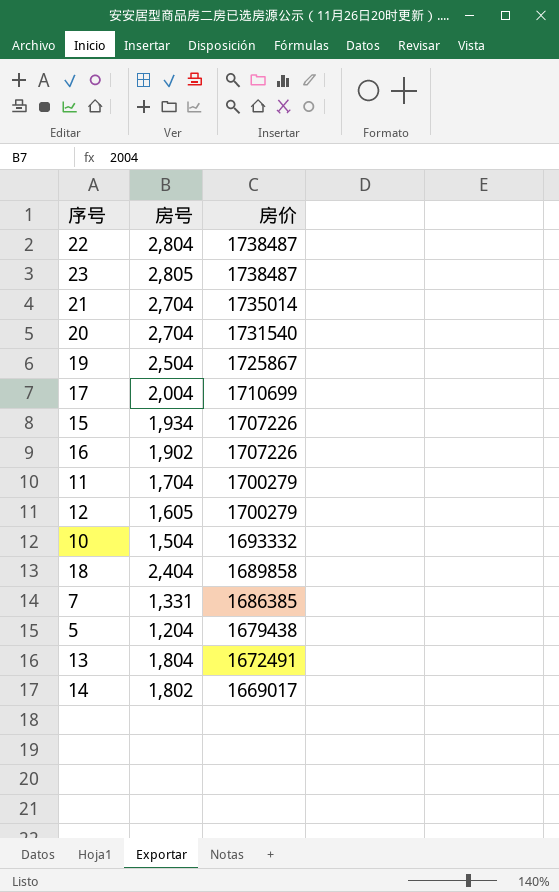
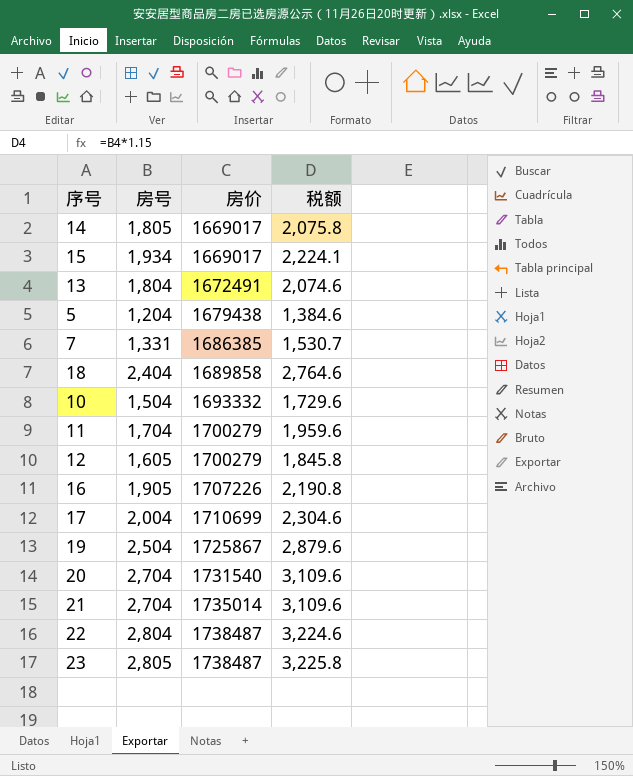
row order: 房价 descending -> 房价 ascending
column 税额 | formula: none -> [房号] * 1.15
14 | 房号: 1,802 -> 1,805
15 | 房价: 1707226 -> 1669017
16 | 房号: 1,902 -> 1,905

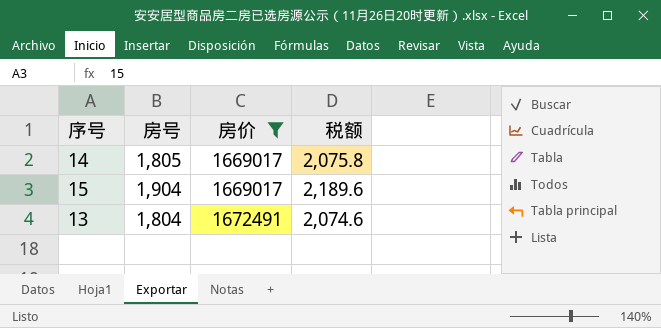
filter: none -> 房价 <= 1672491
15 | 房号: 1,934 -> 1,904
15 | 税额: 2,224.1 -> 2,189.6

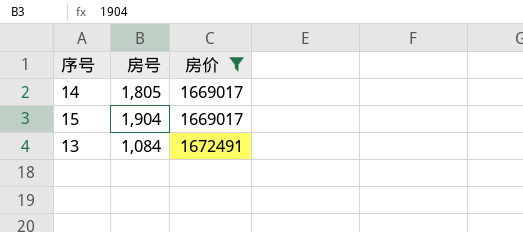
column 税额 | formula: [房号] * 1.15 -> none
13 | 房号: 1,804 -> 1,084

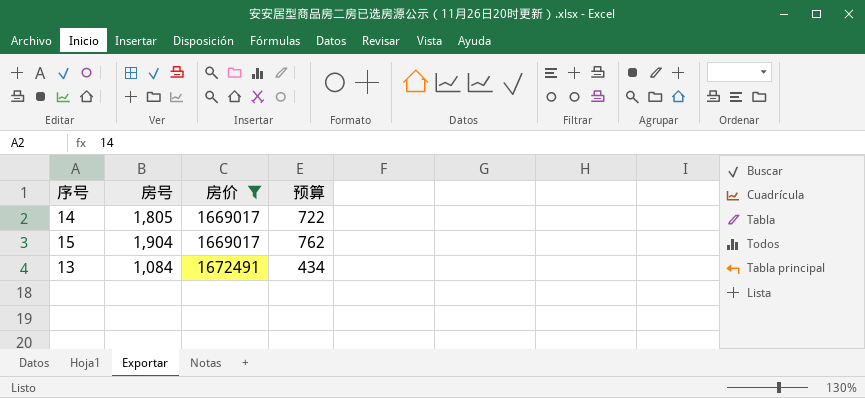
column 预算 | formula: none -> [房号] * 0.4

